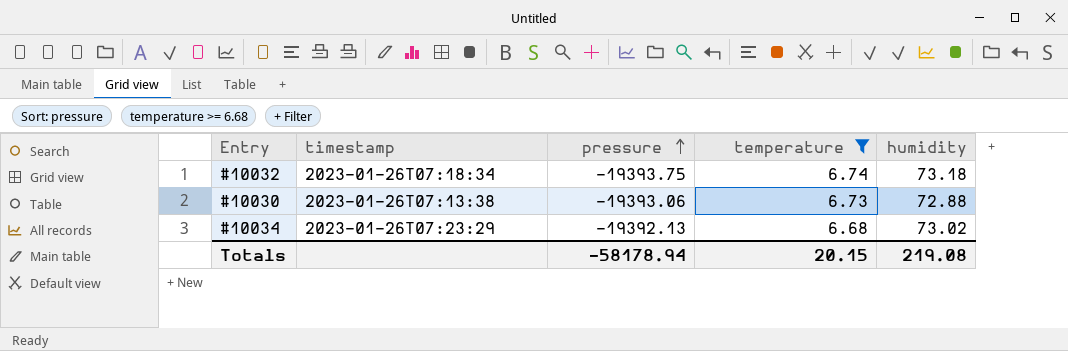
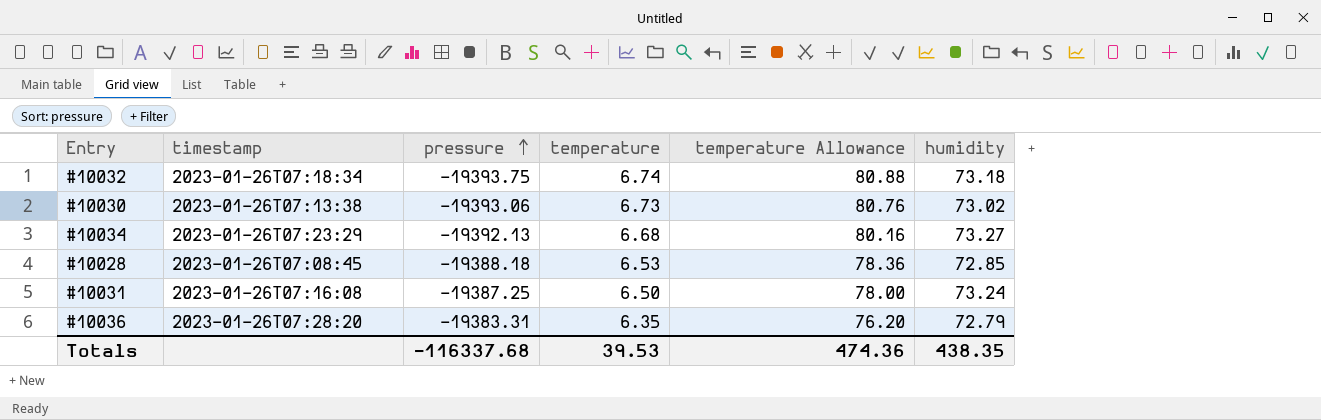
filter: temperature >= 6.68 -> none
column temperature Allowance | formula: none -> [temperature] * 12
#10030 | humidity: 72.88 -> 73.02
#10034 | humidity: 73.02 -> 73.27
Totals | pressure: -58178.94 -> -116337.68
Totals | temperature: 20.15 -> 39.53
Totals | humidity: 219.08 -> 438.35

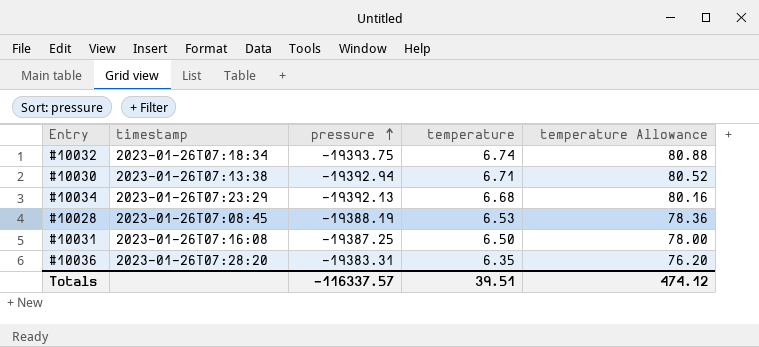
column humidity | position: 6 -> none
#10030 | pressure: -19393.06 -> -19392.94
#10030 | temperature: 6.73 -> 6.71
#10030 | temperature Allowance: 80.76 -> 80.52
#10028 | pressure: -19388.18 -> -19388.19
Totals | pressure: -116337.68 -> -116337.57
Totals | temperature: 39.53 -> 39.51
Totals | temperature Allowance: 474.36 -> 474.12

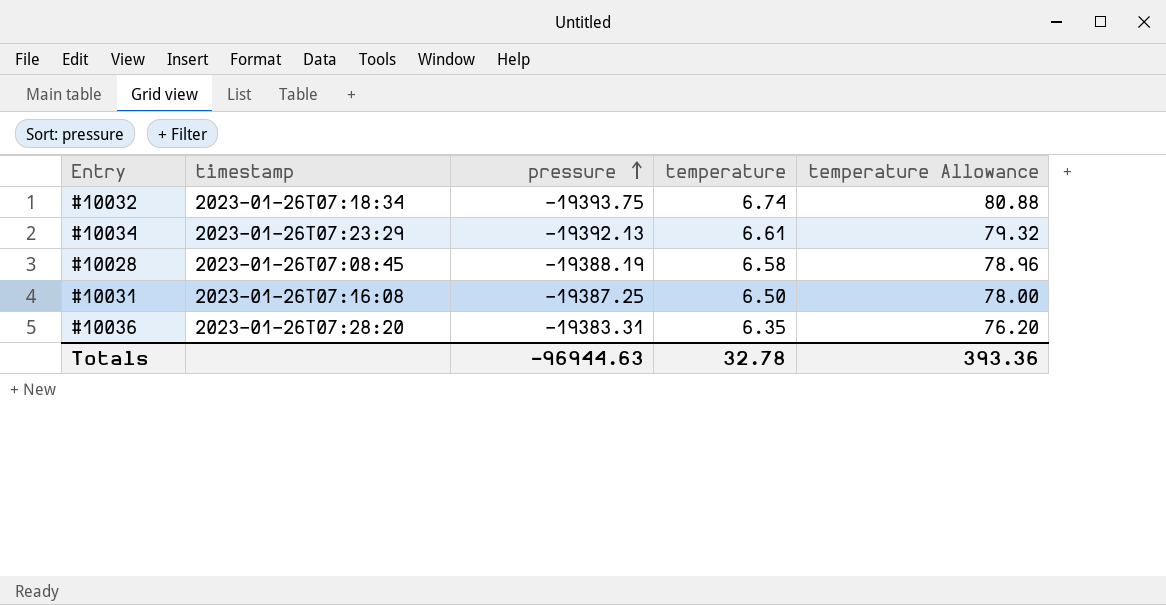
row #10030: 2023-01-26T07:13:38 | -19392.94 | 6.71 | 80.52 -> none
#10034 | temperature: 6.68 -> 6.61
#10034 | temperature Allowance: 80.16 -> 79.32
#10028 | temperature: 6.53 -> 6.58
#10028 | temperature Allowance: 78.36 -> 78.96
Totals | pressure: -116337.57 -> -96944.63
Totals | temperature: 39.51 -> 32.78
Totals | temperature Allowance: 474.12 -> 393.36

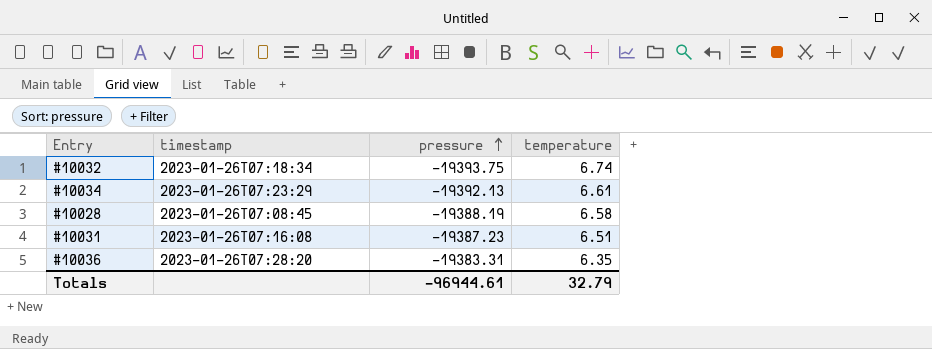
column temperature Allowance | formula: [temperature] * 12 -> none
#10031 | pressure: -19387.25 -> -19387.23
#10031 | temperature: 6.50 -> 6.51
Totals | pressure: -96944.63 -> -96944.61
Totals | temperature: 32.78 -> 32.79

